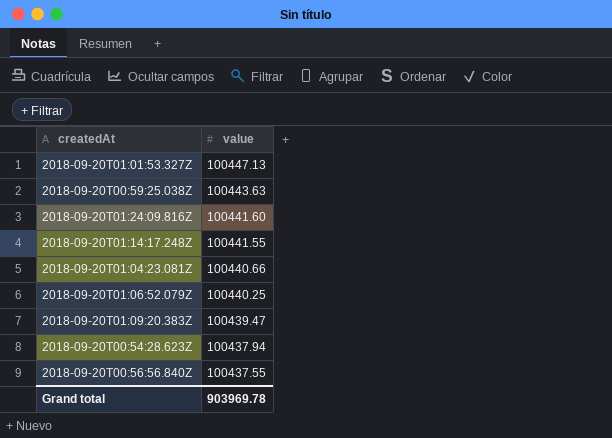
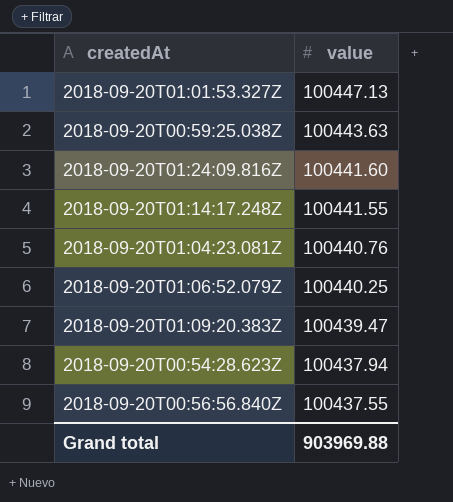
2018-09-20T01:04:23.081Z | value: 100440.66 -> 100440.76
Grand total | value: 903969.78 -> 903969.88

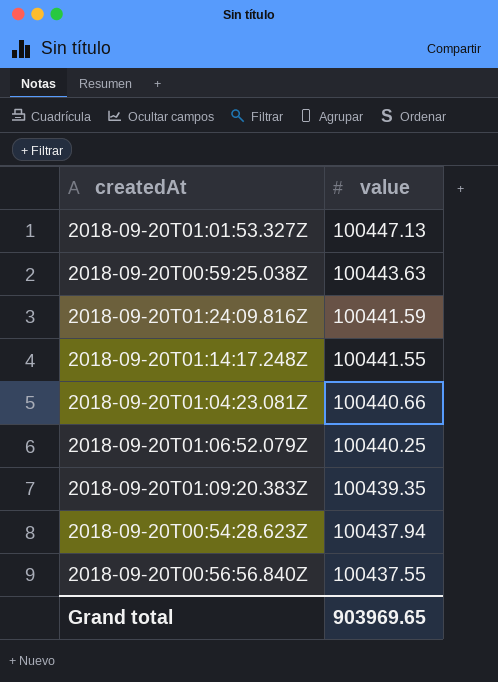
2018-09-20T01:24:09.816Z | value: 100441.60 -> 100441.59
2018-09-20T01:04:23.081Z | value: 100440.76 -> 100440.66
2018-09-20T01:09:20.383Z | value: 100439.47 -> 100439.35
Grand total | value: 903969.88 -> 903969.65

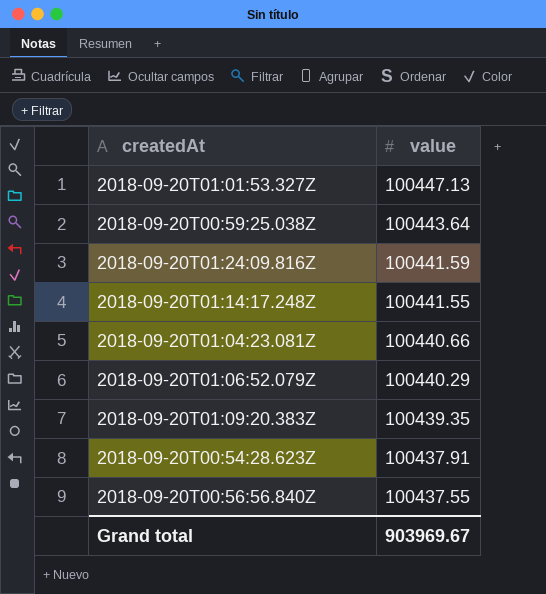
2018-09-20T00:59:25.038Z | value: 100443.63 -> 100443.64
2018-09-20T01:06:52.079Z | value: 100440.25 -> 100440.29
2018-09-20T00:54:28.623Z | value: 100437.94 -> 100437.91
Grand total | value: 903969.65 -> 903969.67

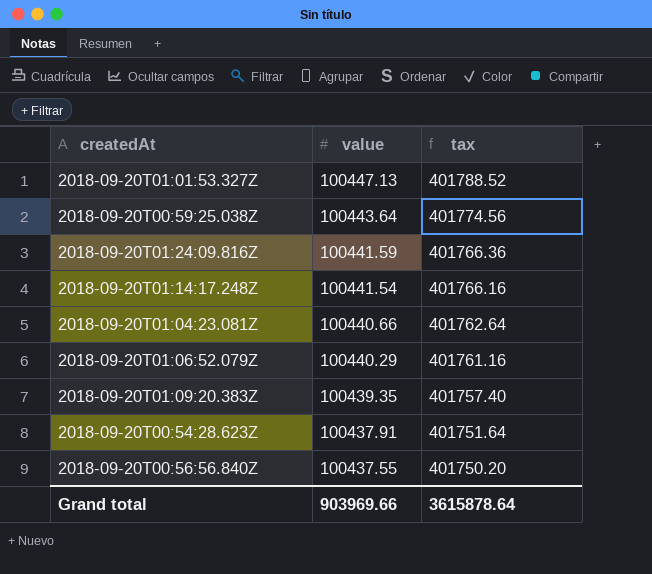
column tax | formula: none -> [value] * 4
2018-09-20T01:14:17.248Z | value: 100441.55 -> 100441.54
Grand total | value: 903969.67 -> 903969.66

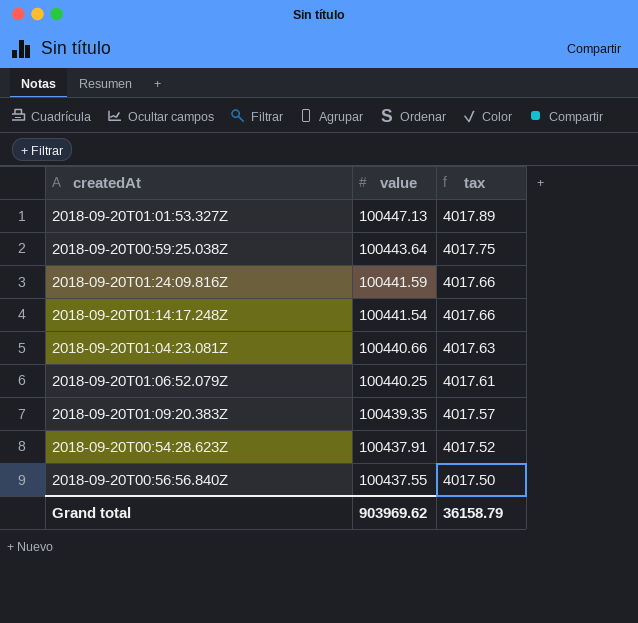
column tax | formula: [value] * 4 -> [value] * 0.04
2018-09-20T01:06:52.079Z | value: 100440.29 -> 100440.25
Grand total | value: 903969.66 -> 903969.62
Grand total | tax: 3615878.64 -> 36158.79

